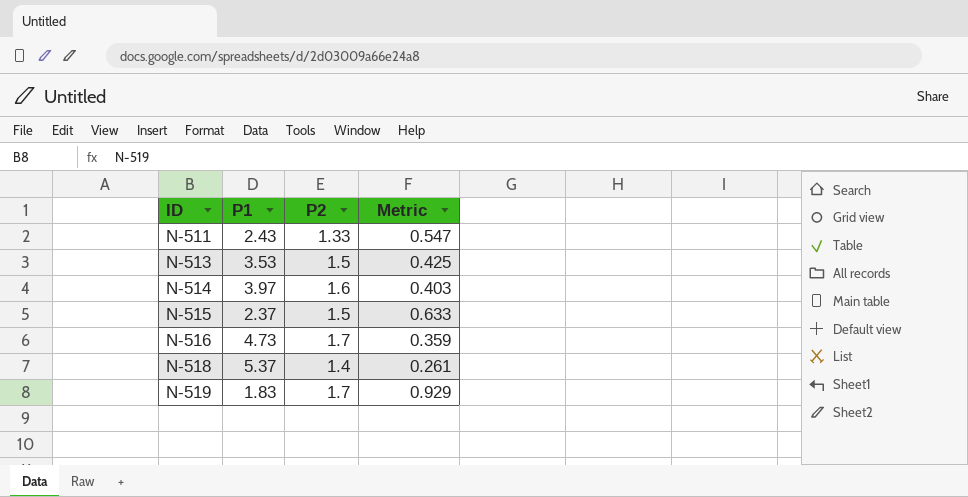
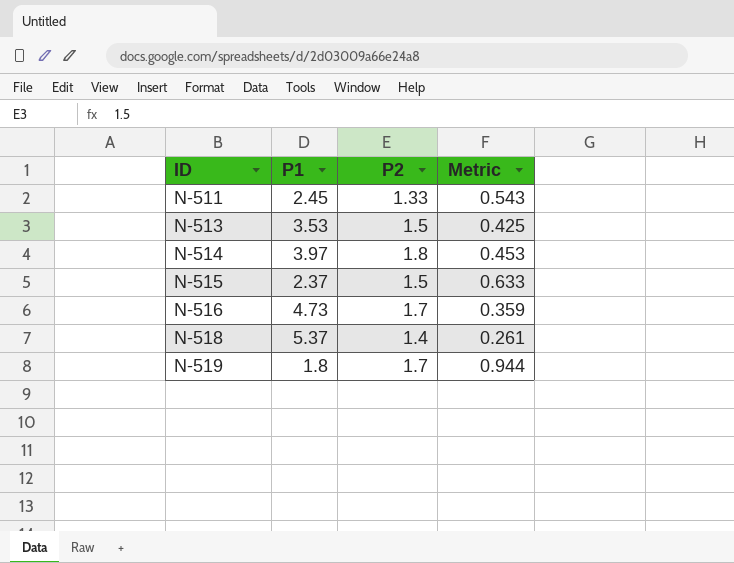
N-511 | P1: 2.43 -> 2.45
N-511 | Metric: 0.547 -> 0.543
N-514 | P2: 1.6 -> 1.8
N-514 | Metric: 0.403 -> 0.453
N-519 | P1: 1.83 -> 1.8
N-519 | Metric: 0.929 -> 0.944

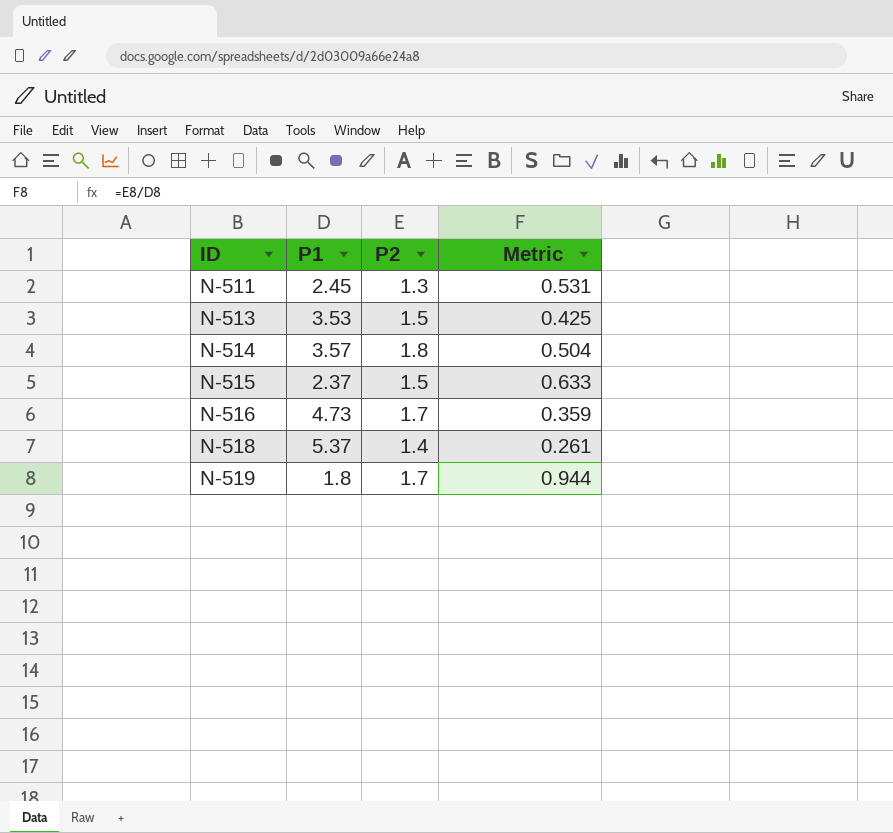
N-511 | P2: 1.33 -> 1.3
N-511 | Metric: 0.543 -> 0.531
N-514 | P1: 3.97 -> 3.57
N-514 | Metric: 0.453 -> 0.504

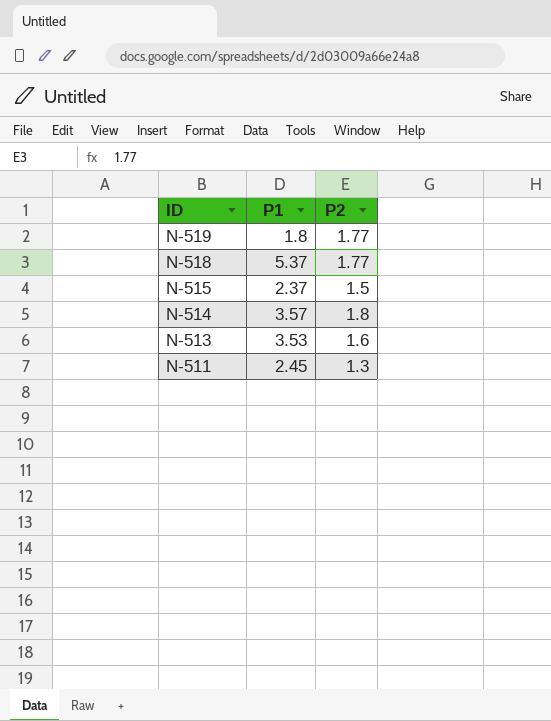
row order: ID ascending -> ID descending
column Metric | formula: [P2] / [P1] -> none
row N-516: 4.73 | 1.7 | 0.359 -> none
N-519 | P2: 1.7 -> 1.77
N-518 | P2: 1.4 -> 1.77
N-513 | P2: 1.5 -> 1.6

